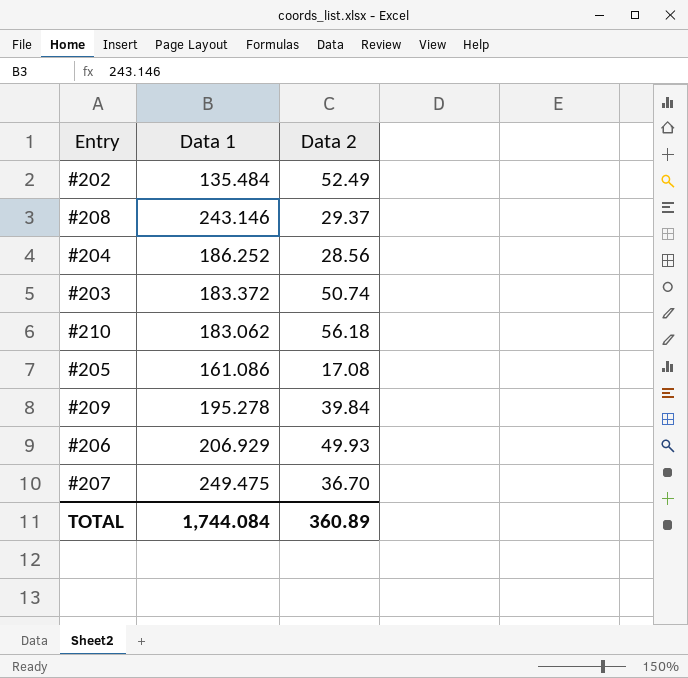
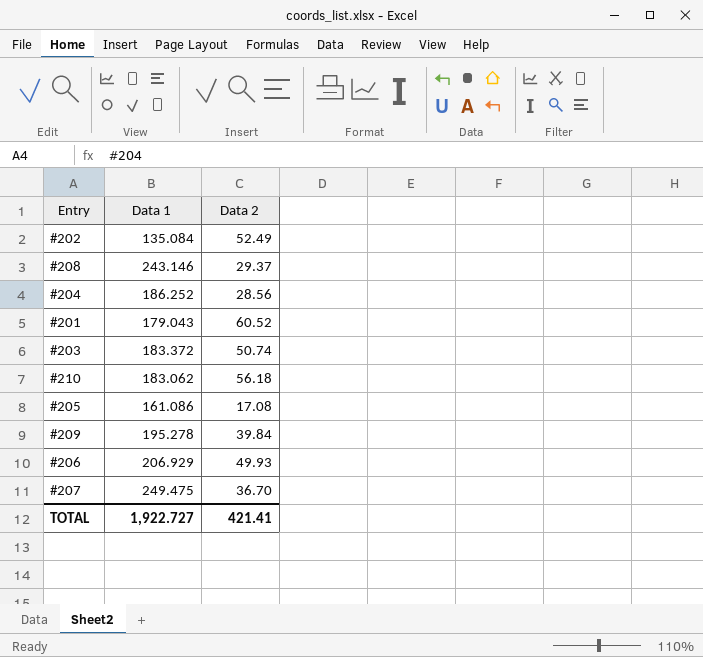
#202 | Data 1: 135.484 -> 135.084
row #201: none -> 179.043 | 60.52
TOTAL | Data 1: 1,744.084 -> 1,922.727
TOTAL | Data 2: 360.89 -> 421.41

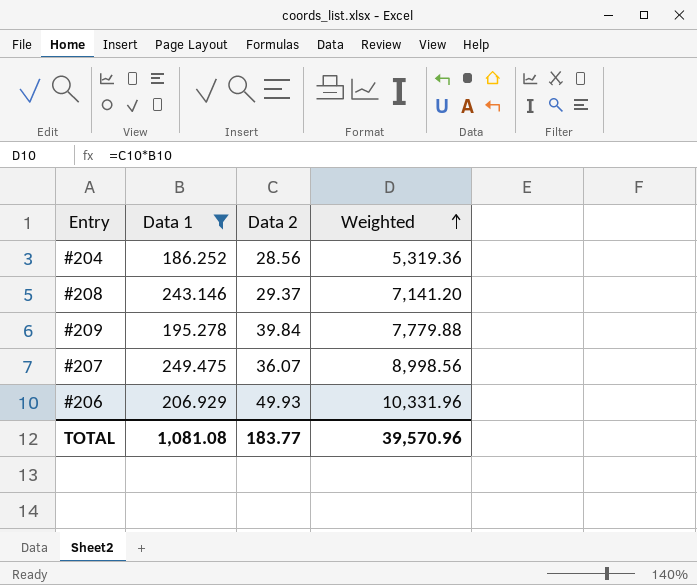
filter: none -> Data 1 >= 186.252
row order: none -> Weighted ascending
column Weighted | formula: none -> [Data 1] * [Data 2]
#207 | Data 2: 36.70 -> 36.07
TOTAL | Data 1: 1,922.727 -> 1,081.08
TOTAL | Data 2: 421.41 -> 183.77

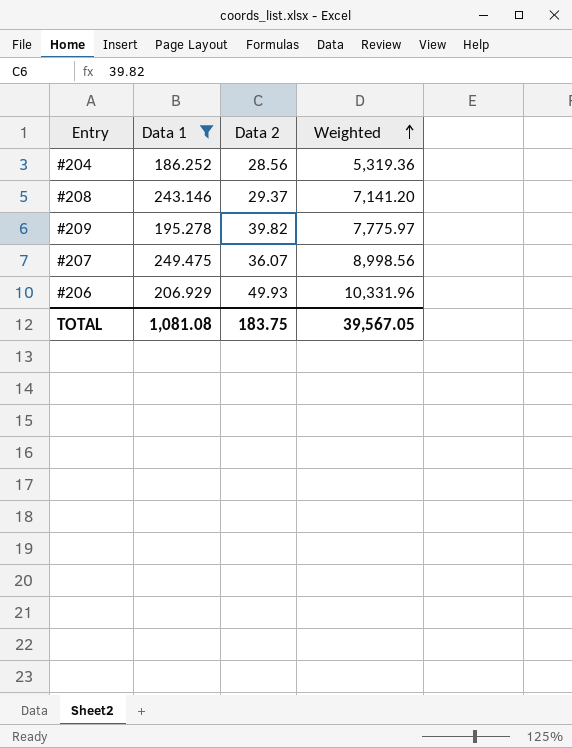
#209 | Data 2: 39.84 -> 39.82
#209 | Weighted: 7,779.88 -> 7,775.97
TOTAL | Data 2: 183.77 -> 183.75
TOTAL | Weighted: 39,570.96 -> 39,567.05

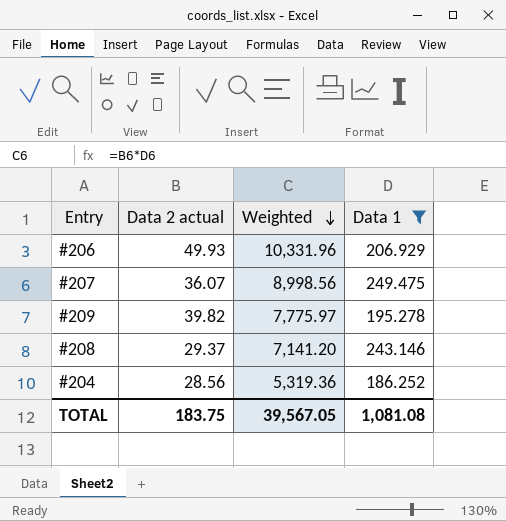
row order: Weighted ascending -> Weighted descending
column name: Data 2 -> Data 2 actual
column Data 1 | position: 2 -> 4

